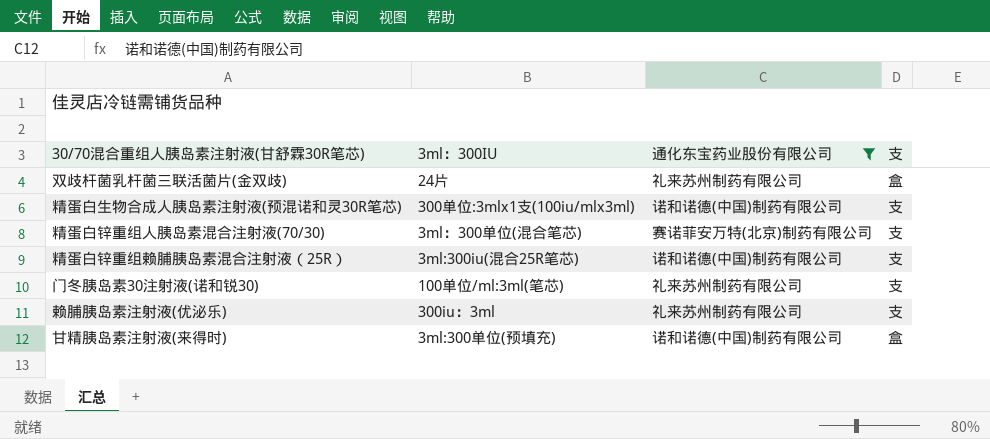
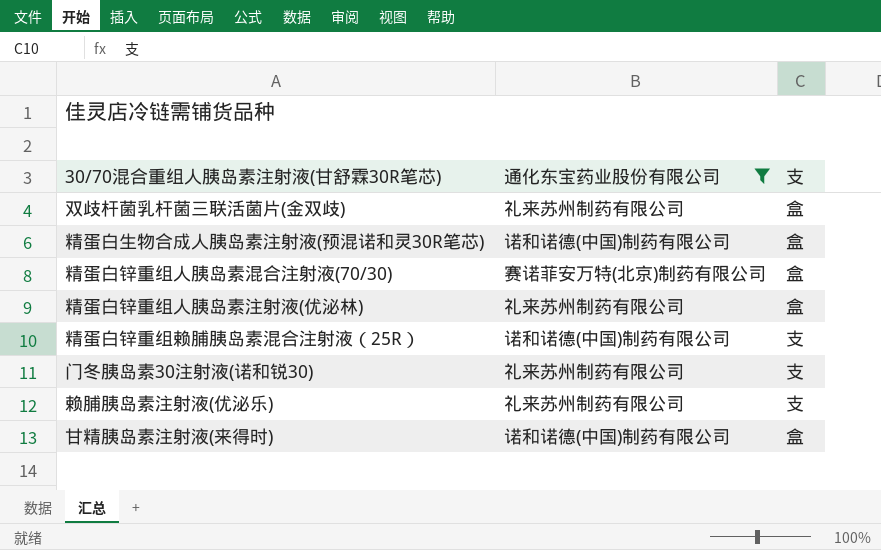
column 3ml：300IU | position: 2 -> none
精蛋白生物合成人胰岛素注射液(预混诺和灵30R笔芯) | 支: 支 -> 盒
精蛋白锌重组人胰岛素混合注射液(70/30) | 支: 支 -> 盒
row 精蛋白锌重组人胰岛素注射液(优泌林): none -> 礼来苏州制药有限公司 | 盒

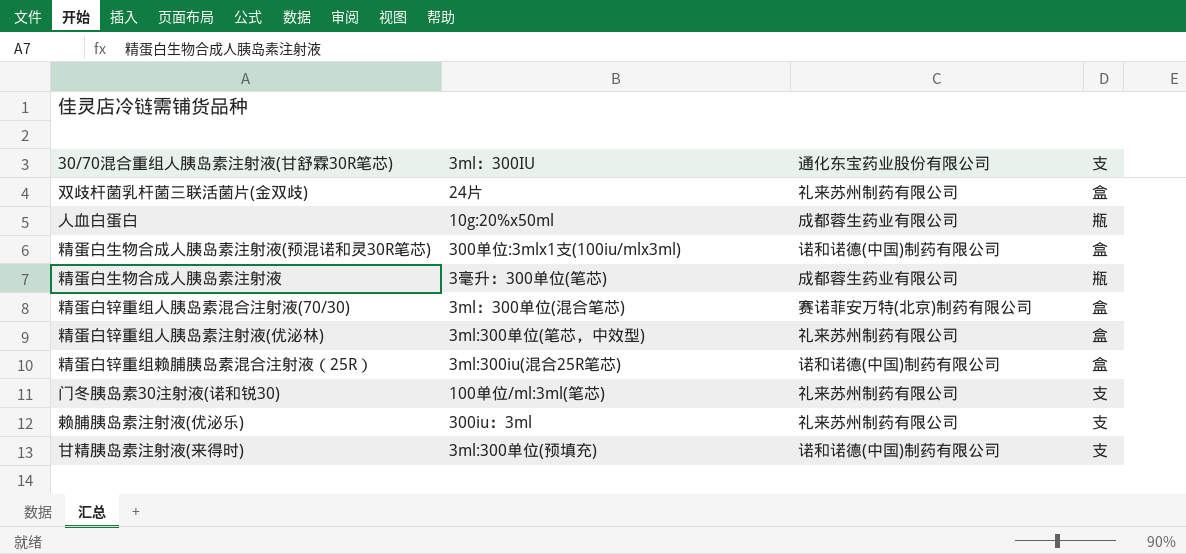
filter: 通化东宝药业股份有限公司 != 成都蓉生药业有限公司 -> none
column 3ml：300IU | position: none -> 2
精蛋白锌重组赖脯胰岛素混合注射液（25R） | 支: 支 -> 盒
甘精胰岛素注射液(来得时) | 支: 盒 -> 支

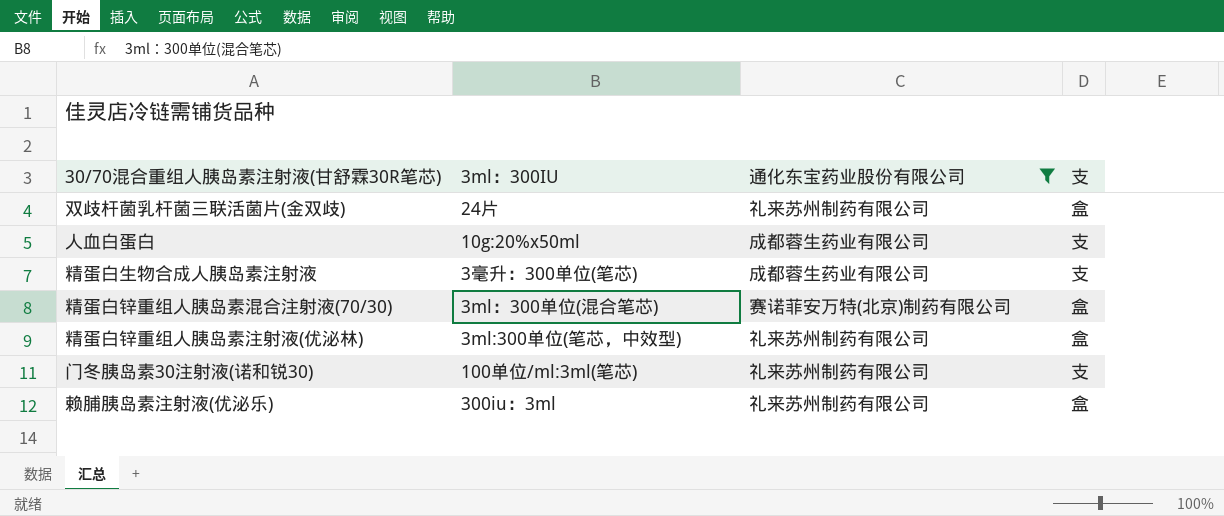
filter: none -> 通化东宝药业股份有限公司 != 诺和诺德(中国)制药有限公司
人血白蛋白 | 支: 瓶 -> 支
精蛋白生物合成人胰岛素注射液 | 支: 瓶 -> 支
赖脯胰岛素注射液(优泌乐) | 支: 支 -> 盒

